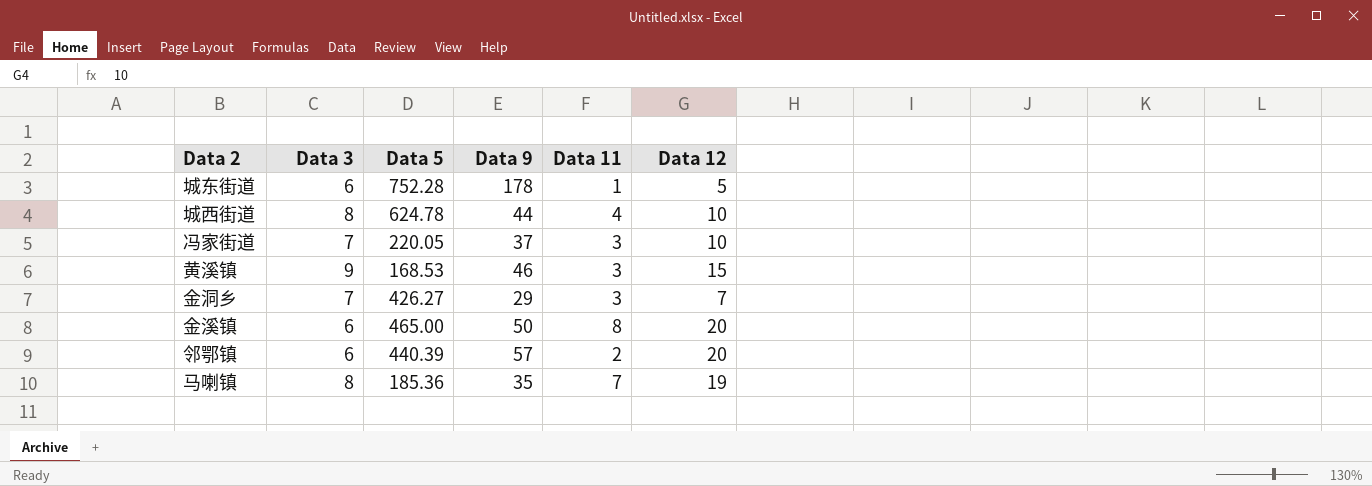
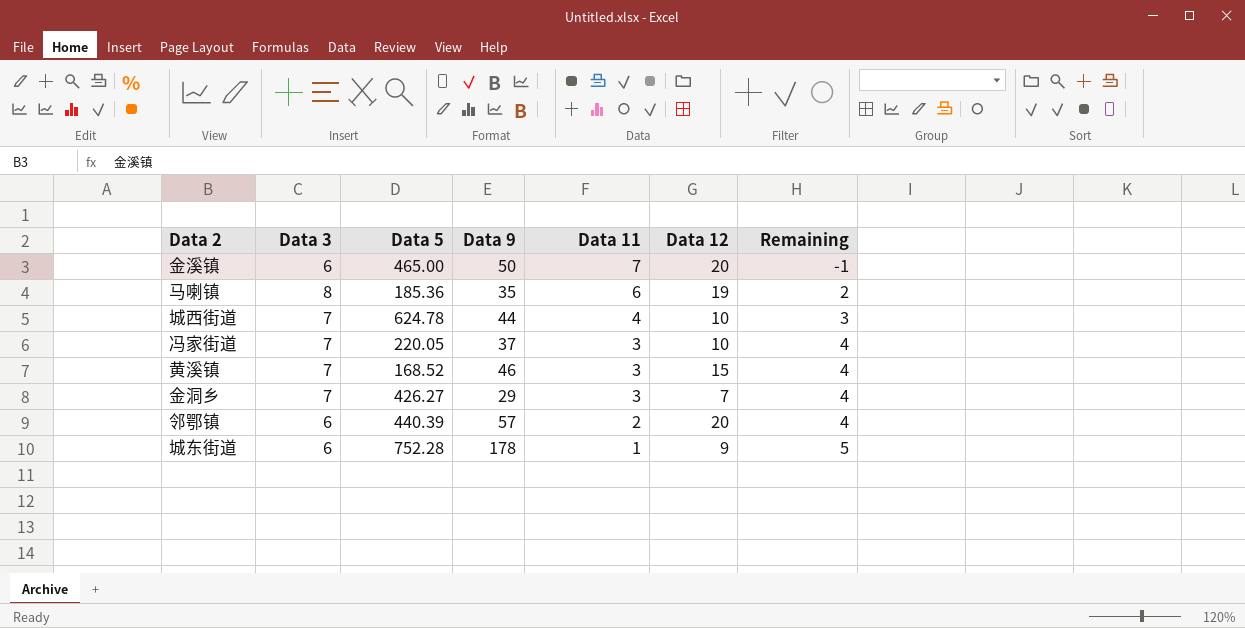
row order: none -> Data 11 descending
column Remaining | formula: none -> [Data 3] - [Data 11]
金溪镇 | Data 11: 8 -> 7
马喇镇 | Data 11: 7 -> 6
城西街道 | Data 3: 8 -> 7
黄溪镇 | Data 3: 9 -> 7
黄溪镇 | Data 5: 168.53 -> 168.52
城东街道 | Data 12: 5 -> 9

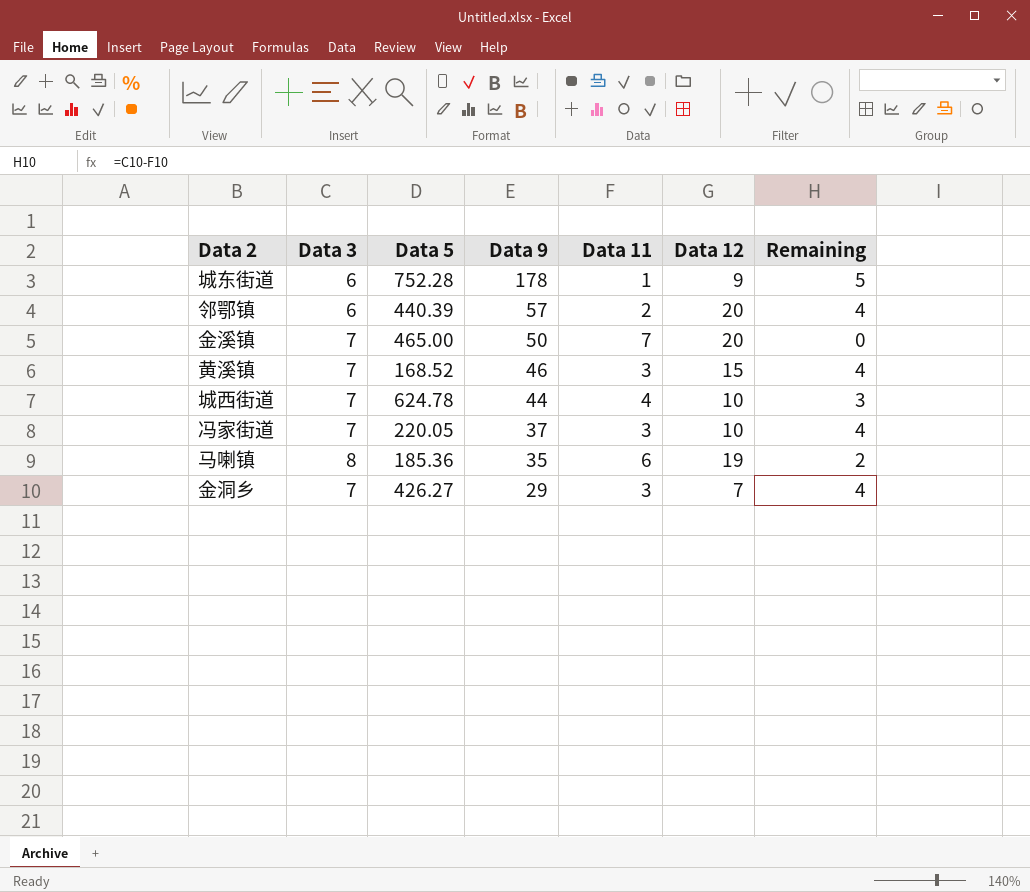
row order: Data 11 descending -> Data 9 descending
金溪镇 | Data 3: 6 -> 7
金溪镇 | Remaining: -1 -> 0

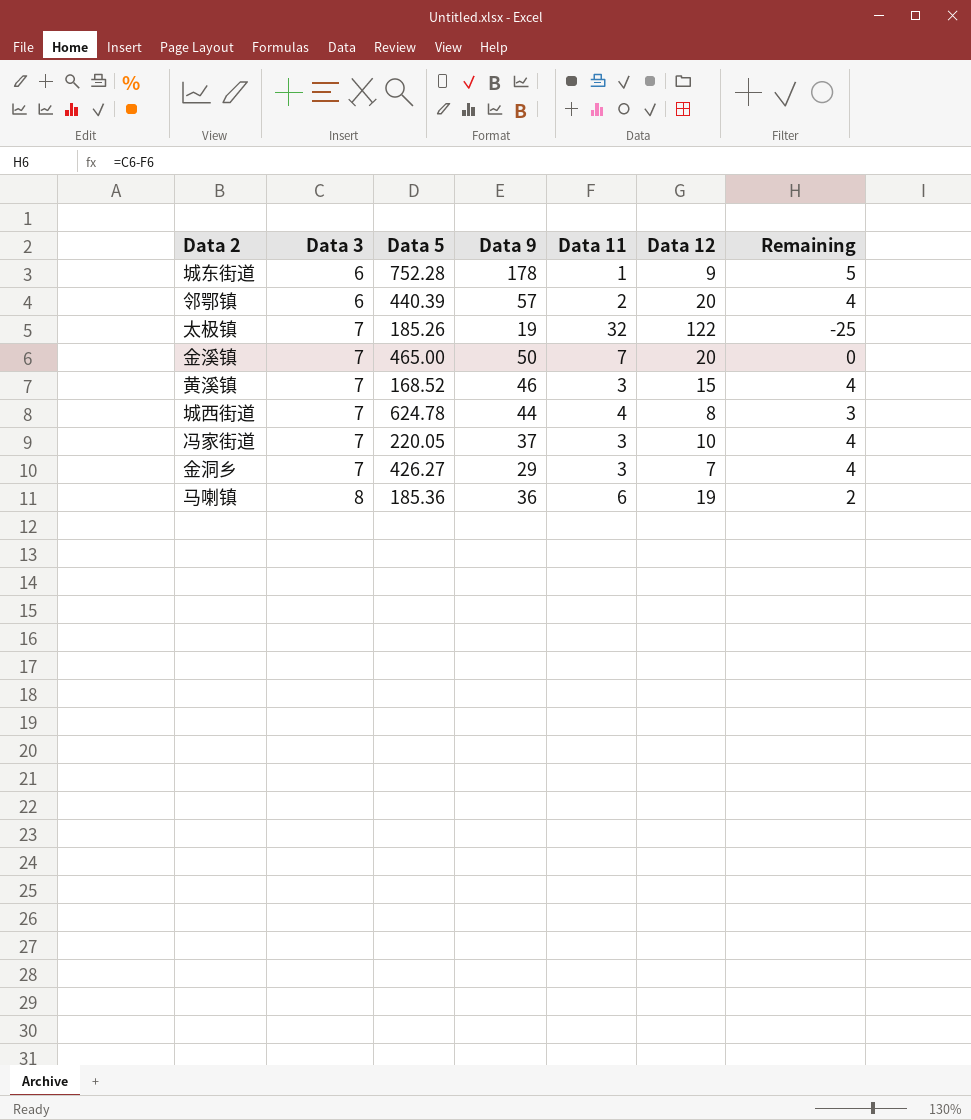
row order: Data 9 descending -> Data 3 ascending
row 太极镇: none -> 7 | 185.26 | 19 | 32 | 122 | -25
城西街道 | Data 12: 10 -> 8
马喇镇 | Data 9: 35 -> 36

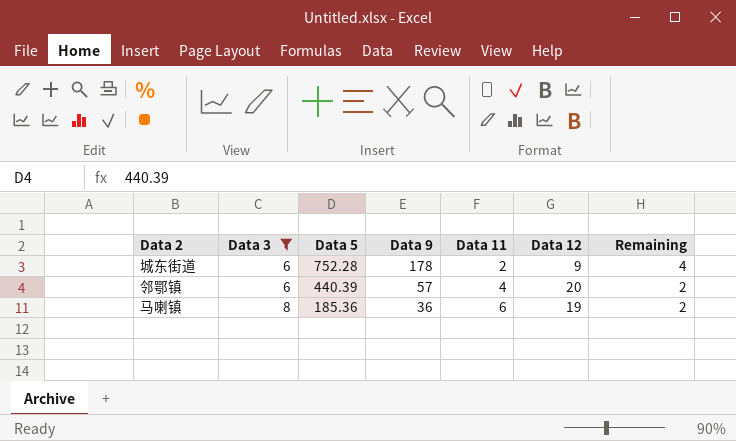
filter: none -> Data 3 != 7
城东街道 | Data 11: 1 -> 2
城东街道 | Remaining: 5 -> 4
邻鄂镇 | Data 11: 2 -> 4
邻鄂镇 | Remaining: 4 -> 2

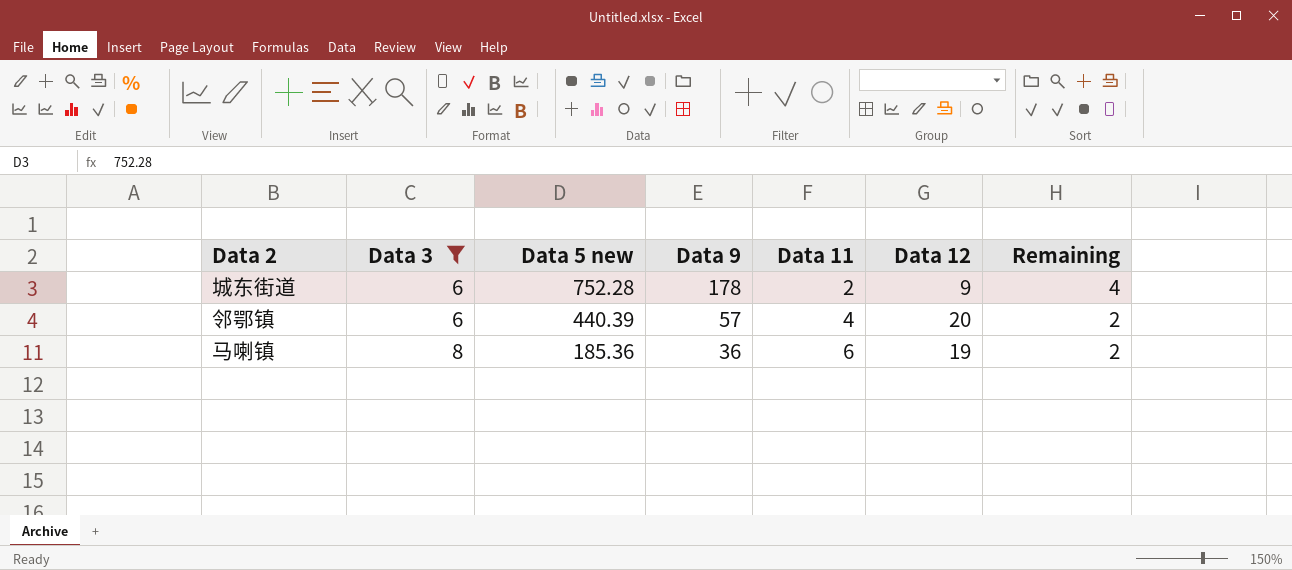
column name: Data 5 -> Data 5 new

